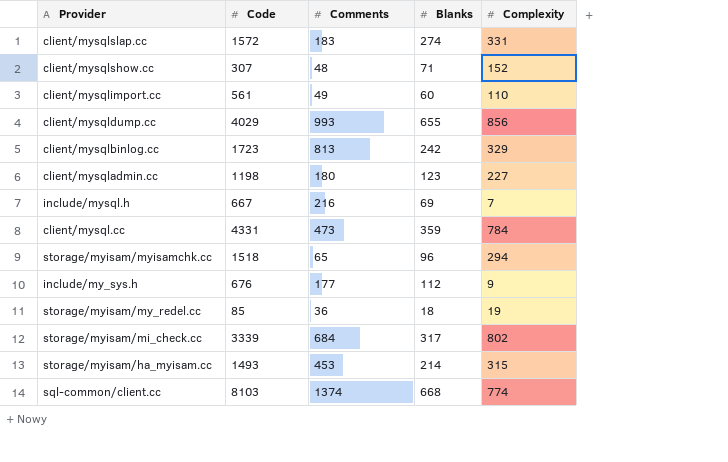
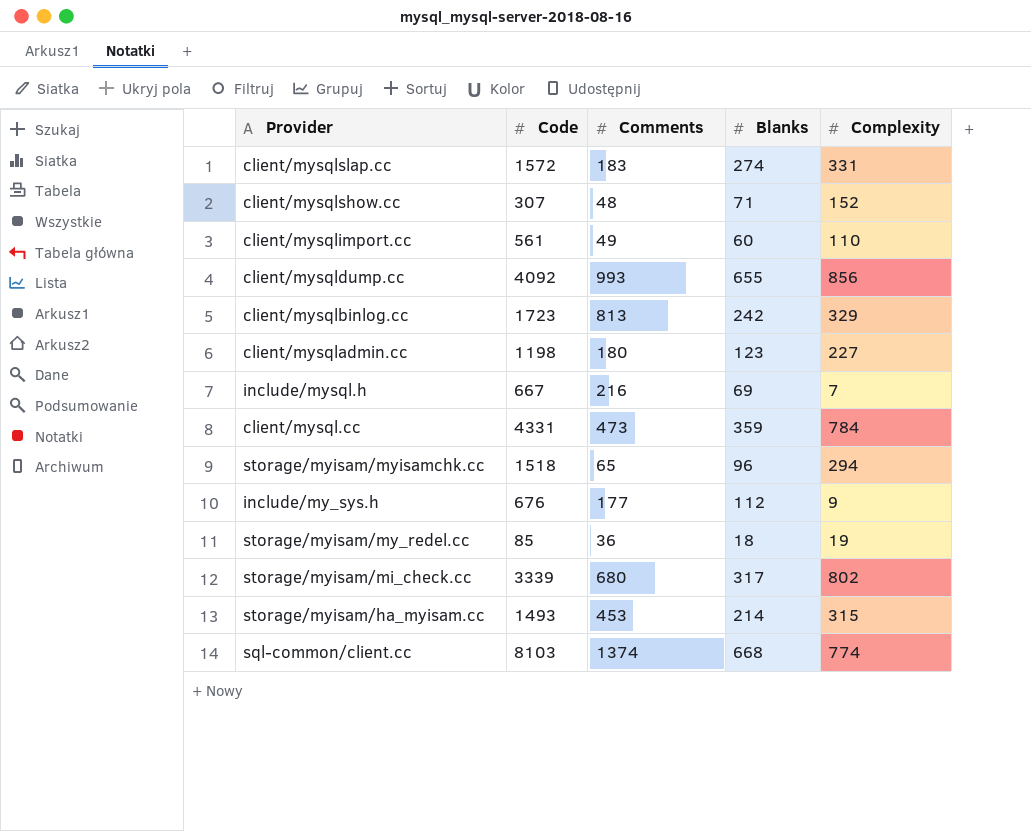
client/mysqldump.cc | Code: 4029 -> 4092
storage/myisam/mi_check.cc | Comments: 684 -> 680

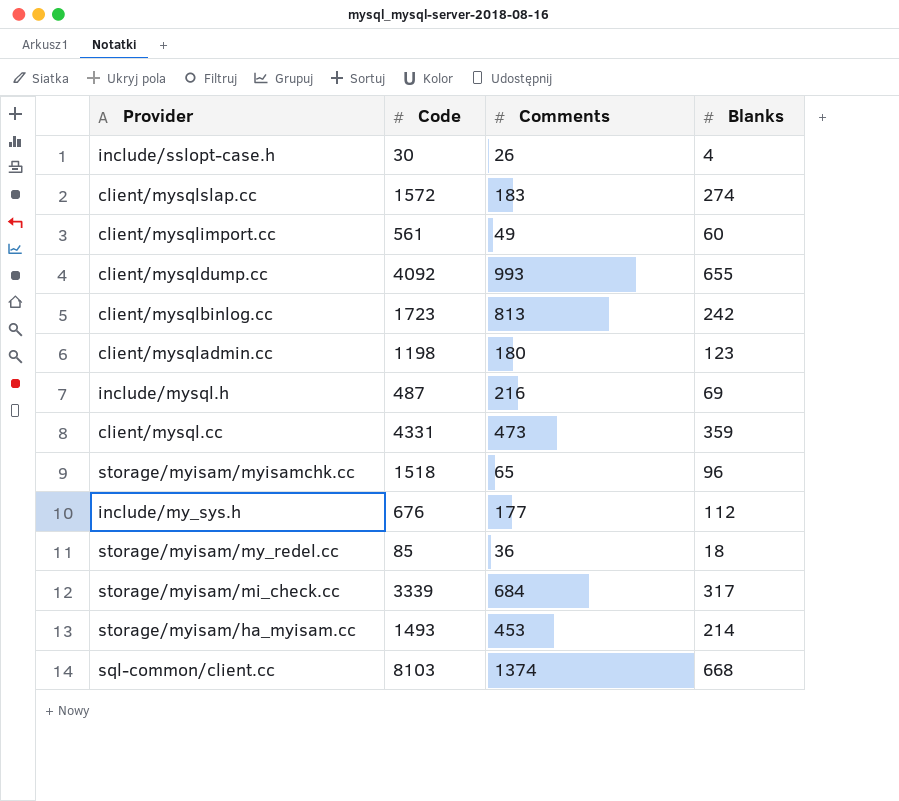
column Complexity | position: 5 -> none
row client/mysqlshow.cc: 307 | 48 | 71 | 152 -> none
row include/sslopt-case.h: none -> 30 | 26 | 4
include/mysql.h | Code: 667 -> 487
storage/myisam/mi_check.cc | Comments: 680 -> 684

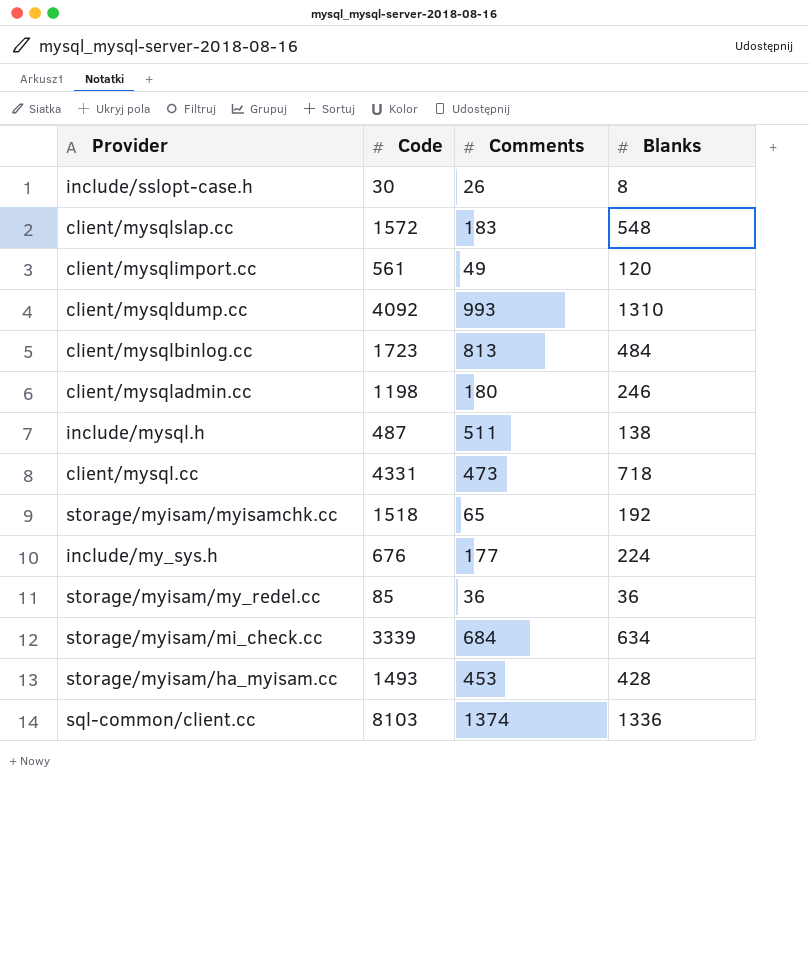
include/sslopt-case.h | Blanks: 4 -> 8
client/mysqlslap.cc | Blanks: 274 -> 548
client/mysqlimport.cc | Blanks: 60 -> 120
client/mysqldump.cc | Blanks: 655 -> 1310
client/mysqlbinlog.cc | Blanks: 242 -> 484
client/mysqladmin.cc | Blanks: 123 -> 246
include/mysql.h | Comments: 216 -> 511
include/mysql.h | Blanks: 69 -> 138
client/mysql.cc | Blanks: 359 -> 718
storage/myisam/myisamchk.cc | Blanks: 96 -> 192
include/my_sys.h | Blanks: 112 -> 224
storage/myisam/my_redel.cc | Blanks: 18 -> 36
storage/myisam/mi_check.cc | Blanks: 317 -> 634
storage/myisam/ha_myisam.cc | Blanks: 214 -> 428
sql-common/client.cc | Blanks: 668 -> 1336

